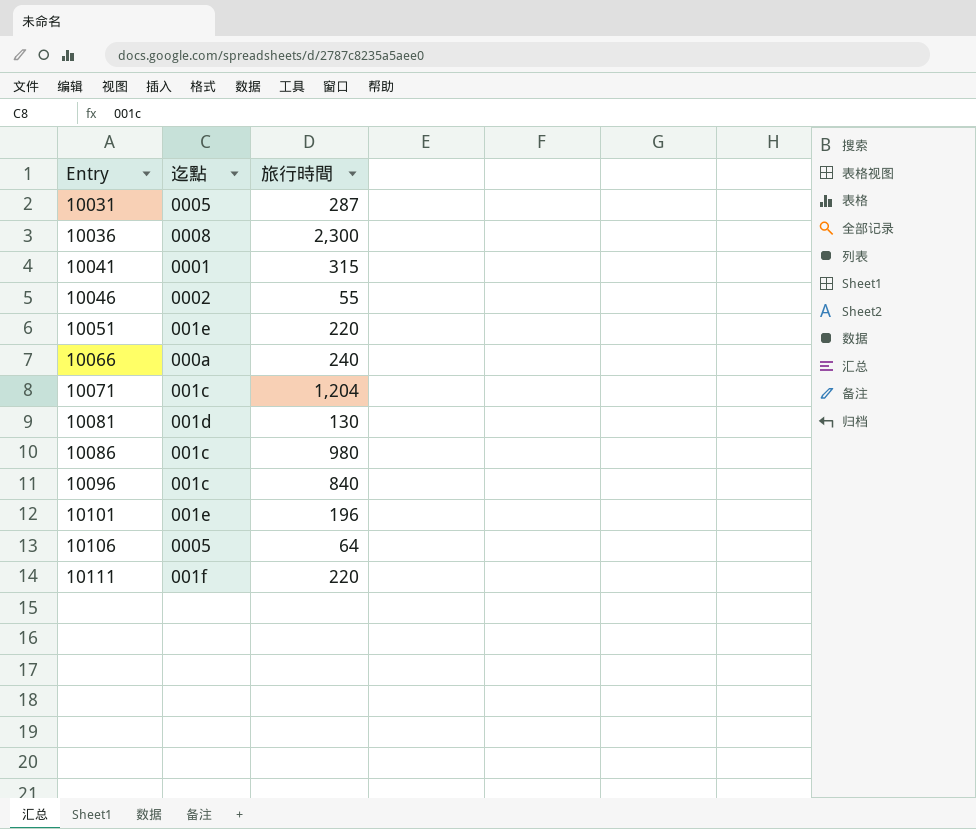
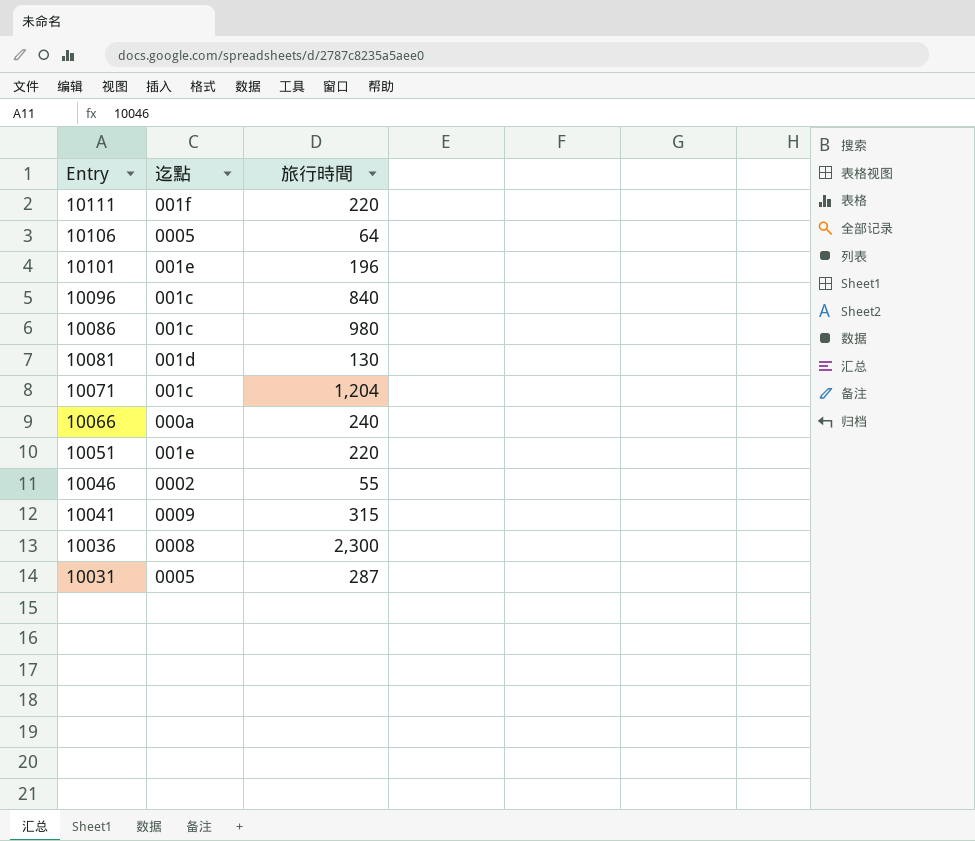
row order: Entry ascending -> Entry descending
10041 | 迄點: 0001 -> 0009

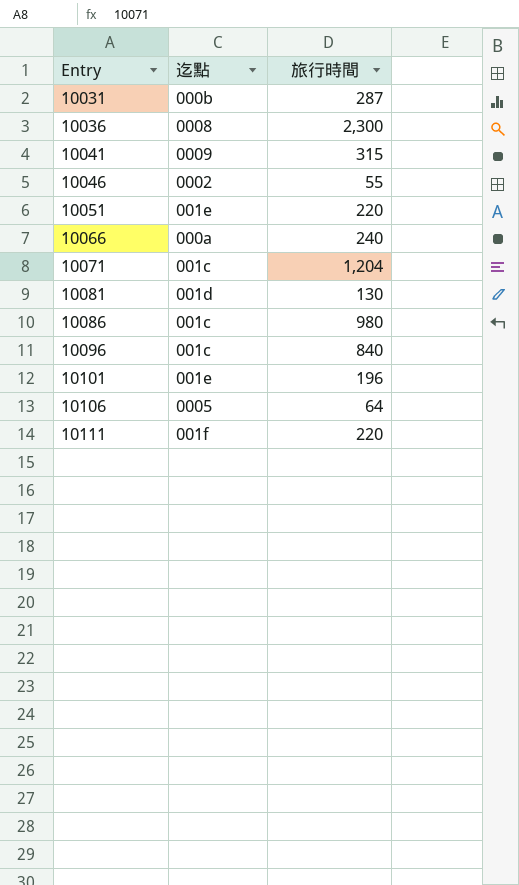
row order: Entry descending -> Entry ascending
10031 | 迄點: 0005 -> 000b

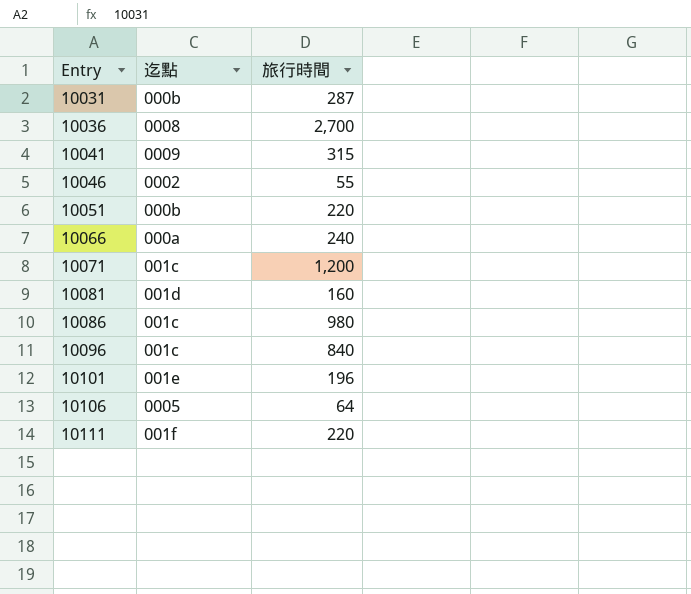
10036 | 旅行時間: 2,300 -> 2,700
10051 | 迄點: 001e -> 000b
10071 | 旅行時間: 1,204 -> 1,200
10081 | 旅行時間: 130 -> 160

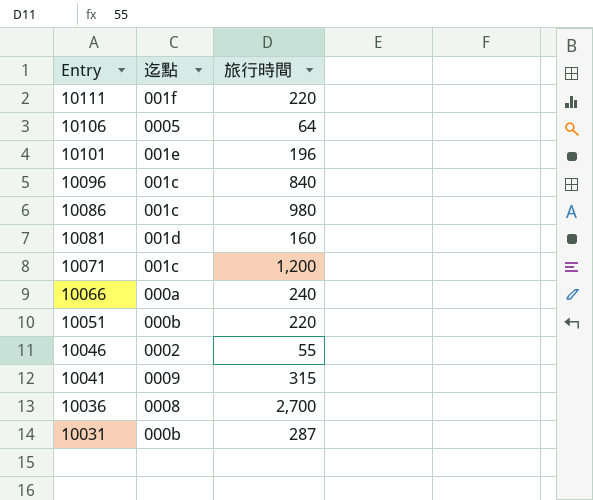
row order: Entry ascending -> Entry descending

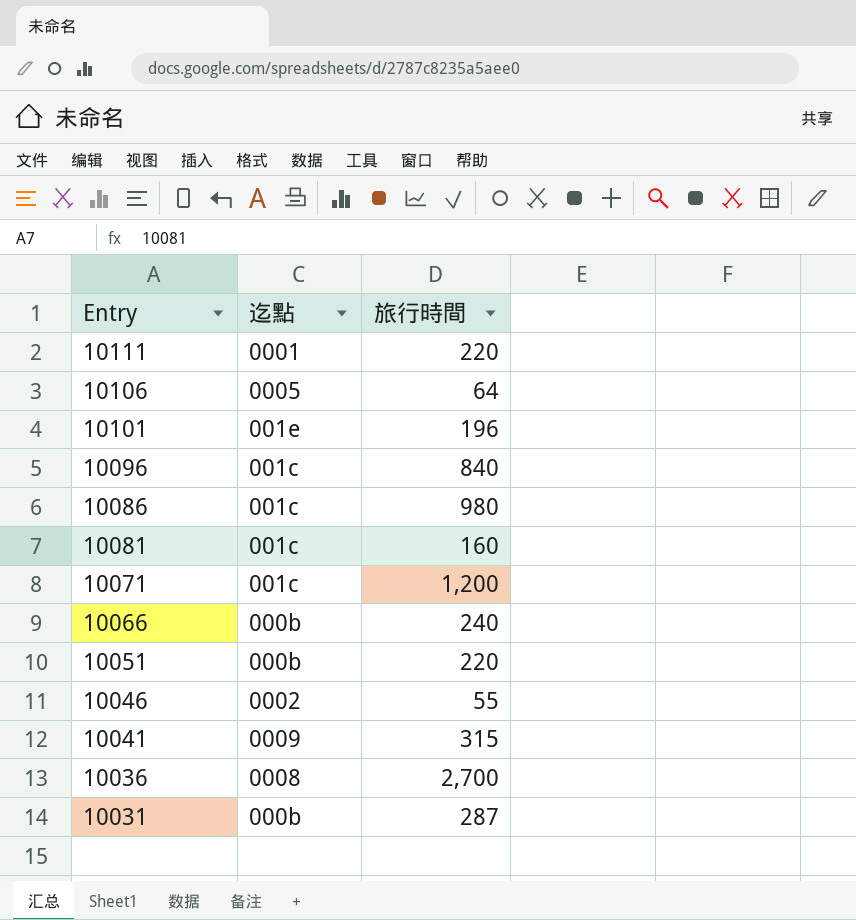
10111 | 迄點: 001f -> 0001
10081 | 迄點: 001d -> 001c
10066 | 迄點: 000a -> 000b

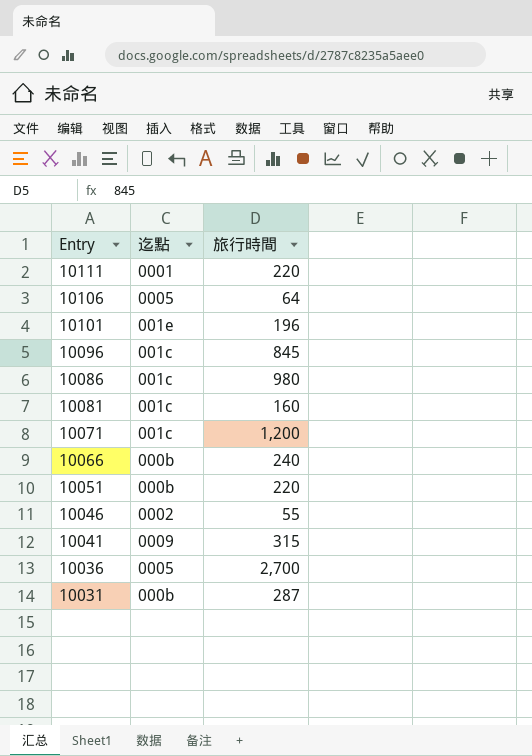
10096 | 旅行時間: 840 -> 845
10036 | 迄點: 0008 -> 0005

